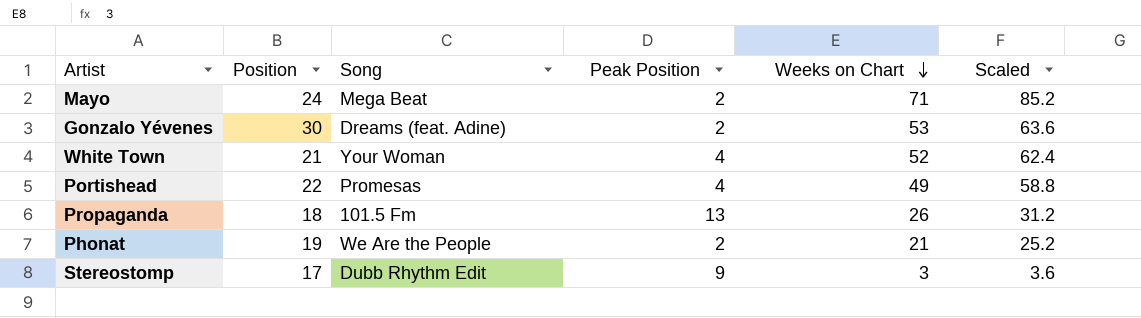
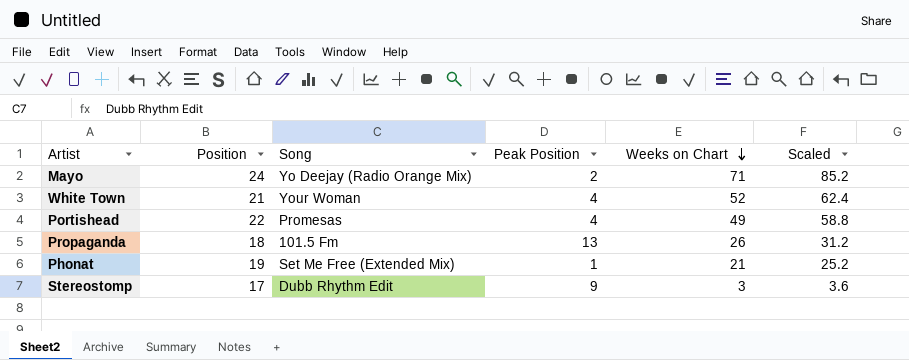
row Gonzalo Yévenes: 30 | Dreams (feat. Adine) | 2 | 53 | 63.6 -> none
Mayo | Song: Mega Beat -> Yo Deejay (Radio Orange Mix)
Phonat | Song: We Are the People -> Set Me Free (Extended Mix)
Phonat | Peak Position: 2 -> 1

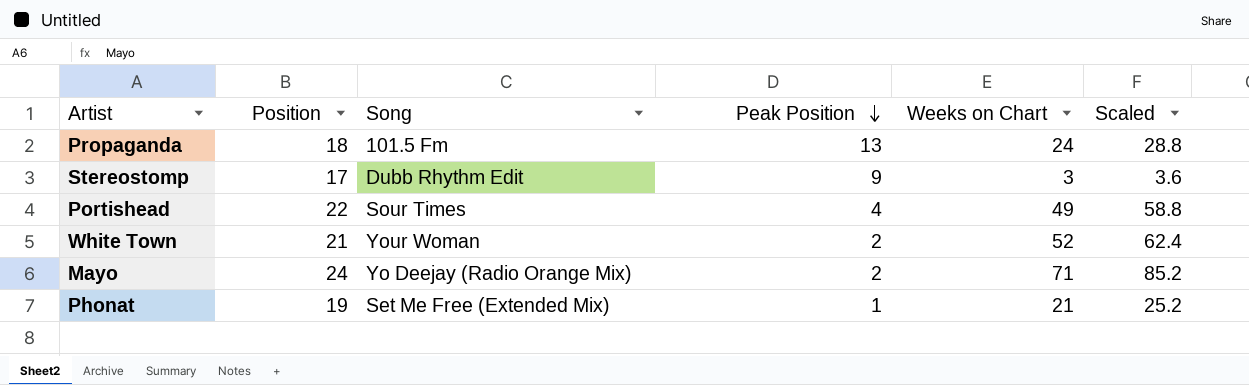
row order: Weeks on Chart descending -> Peak Position descending
Propaganda | Weeks on Chart: 26 -> 24
Propaganda | Scaled: 31.2 -> 28.8
Portishead | Song: Promesas -> Sour Times
White Town | Peak Position: 4 -> 2

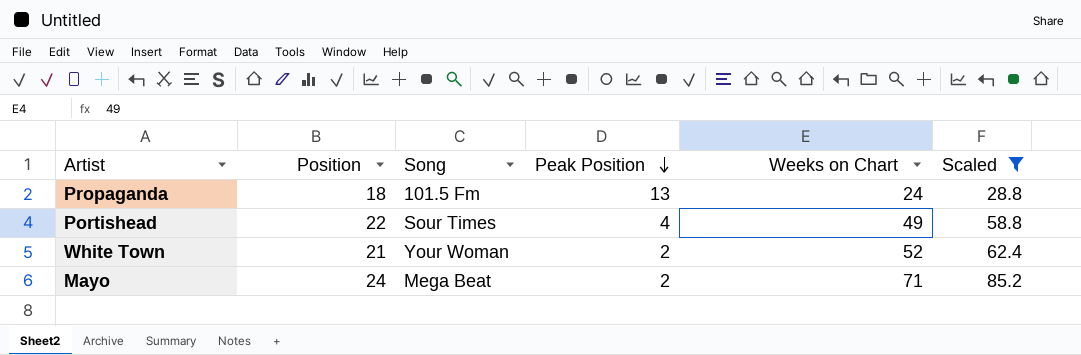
filter: none -> Scaled >= 28.8
Mayo | Song: Yo Deejay (Radio Orange Mix) -> Mega Beat

